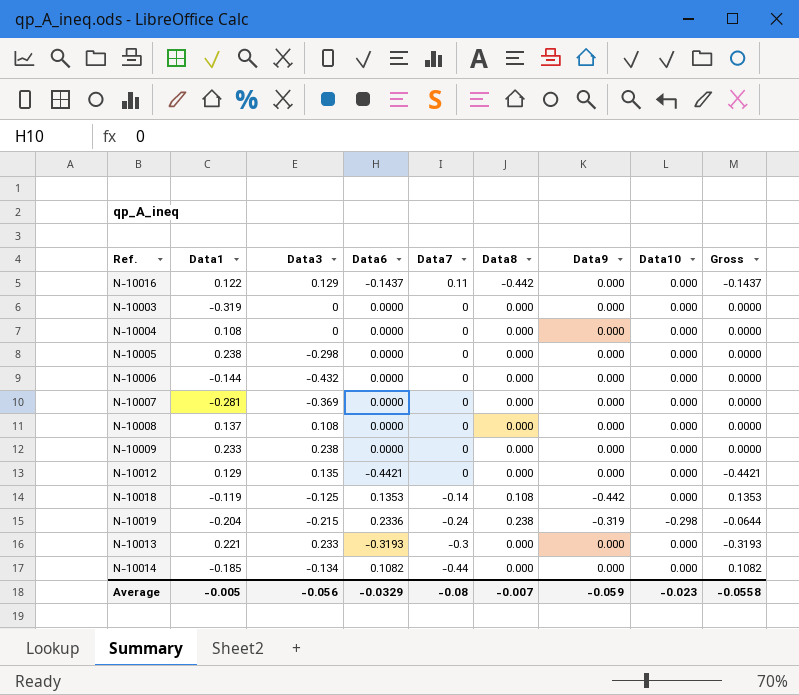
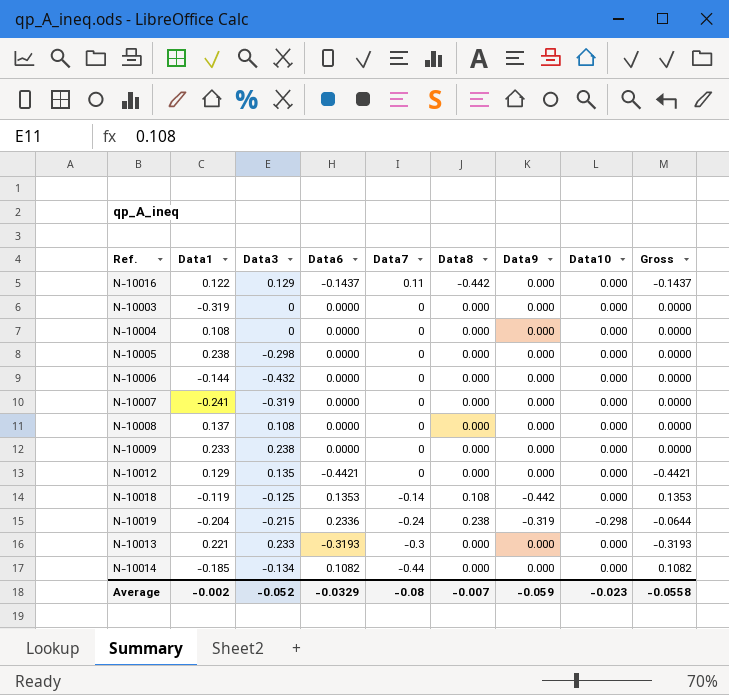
N-10007 | Data1: -0.281 -> -0.241
N-10007 | Data3: -0.369 -> -0.319
Average | Data1: -0.005 -> -0.002
Average | Data3: -0.056 -> -0.052

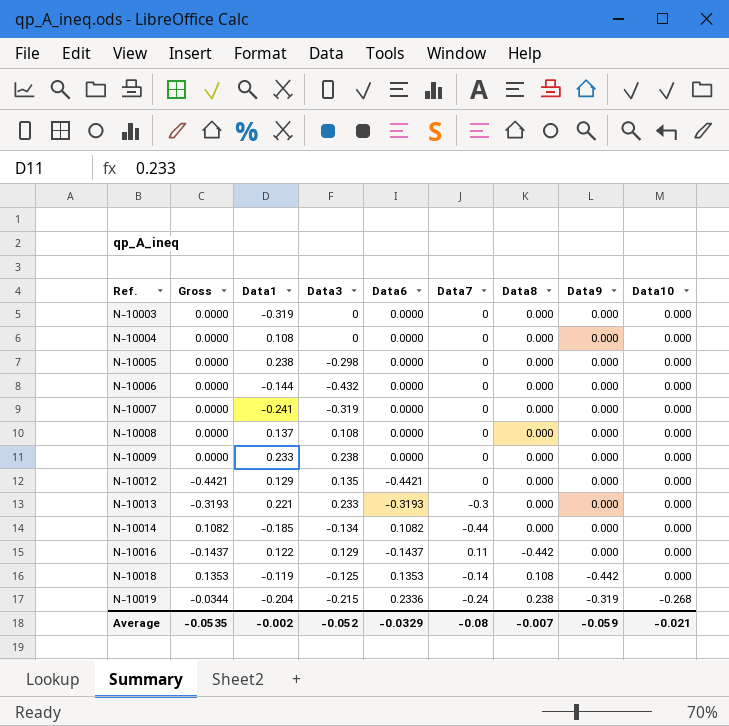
row order: Data7 descending -> Ref. ascending
column Gross | position: 9 -> 2
N-10019 | Gross: -0.0644 -> -0.0344
N-10019 | Data10: -0.298 -> -0.268
Average | Gross: -0.0558 -> -0.0535
Average | Data10: -0.023 -> -0.021

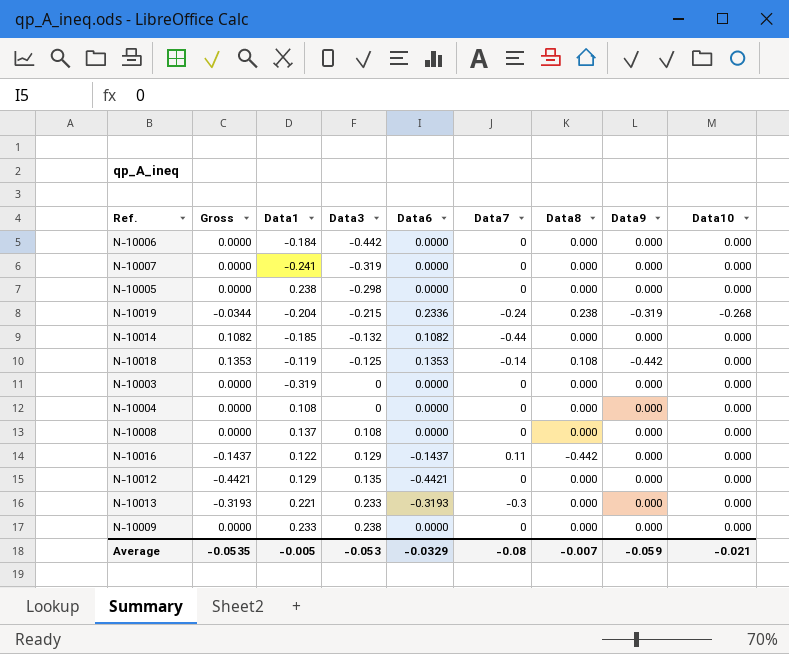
row order: Ref. ascending -> Data3 ascending
N-10006 | Data1: -0.144 -> -0.184
N-10006 | Data3: -0.432 -> -0.442
N-10014 | Data3: -0.134 -> -0.132
Average | Data1: -0.002 -> -0.005
Average | Data3: -0.052 -> -0.053

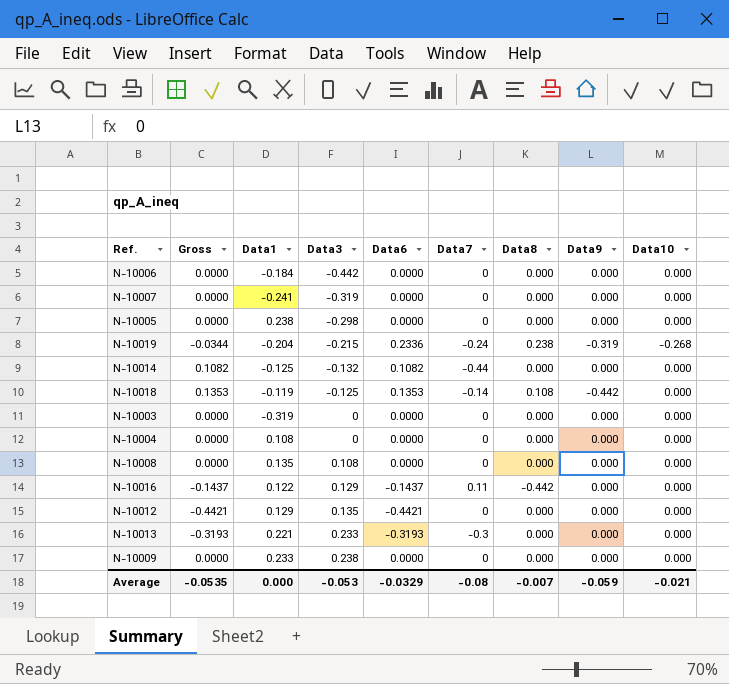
N-10014 | Data1: -0.185 -> -0.125
N-10008 | Data1: 0.137 -> 0.135
Average | Data1: -0.005 -> 0.000

